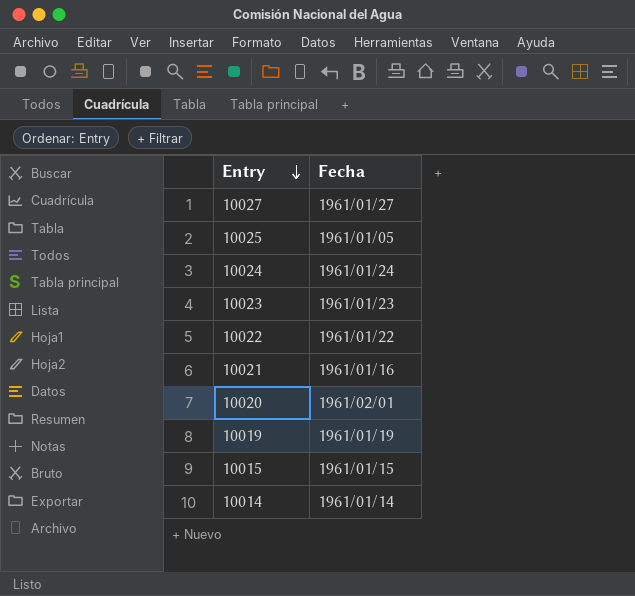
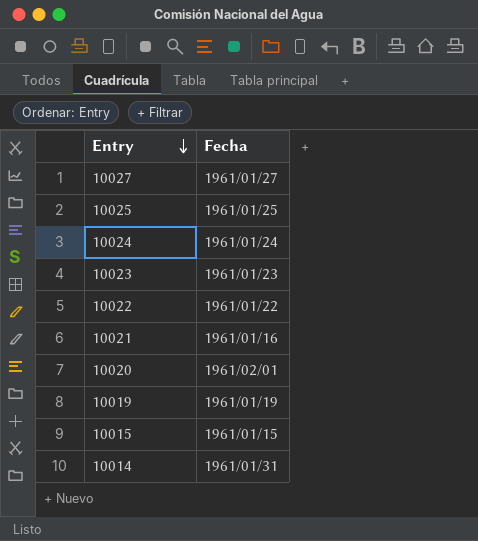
10025 | Fecha: 1961/01/05 -> 1961/01/25
10014 | Fecha: 1961/01/14 -> 1961/01/31

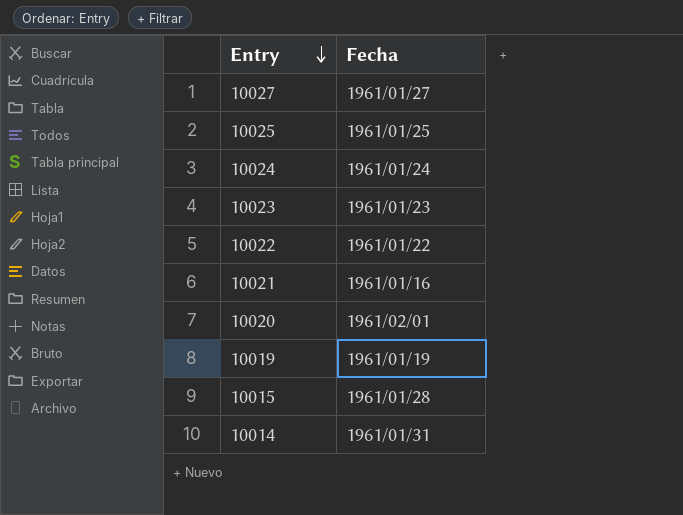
10015 | Fecha: 1961/01/15 -> 1961/01/28

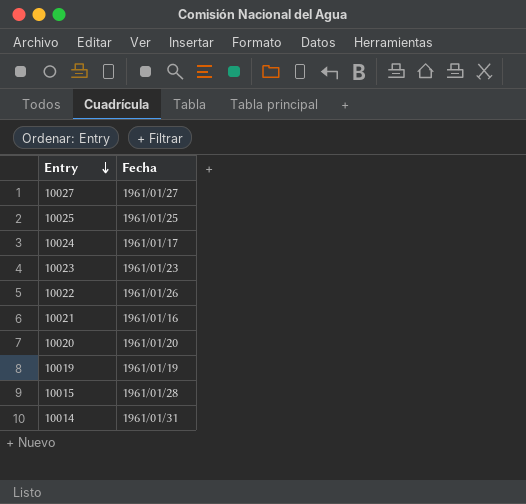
10024 | Fecha: 1961/01/24 -> 1961/01/17
10022 | Fecha: 1961/01/22 -> 1961/01/26
10020 | Fecha: 1961/02/01 -> 1961/01/20

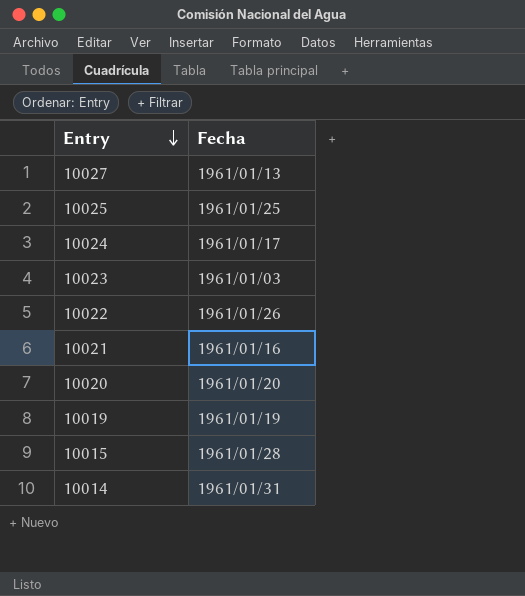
10027 | Fecha: 1961/01/27 -> 1961/01/13
10023 | Fecha: 1961/01/23 -> 1961/01/03

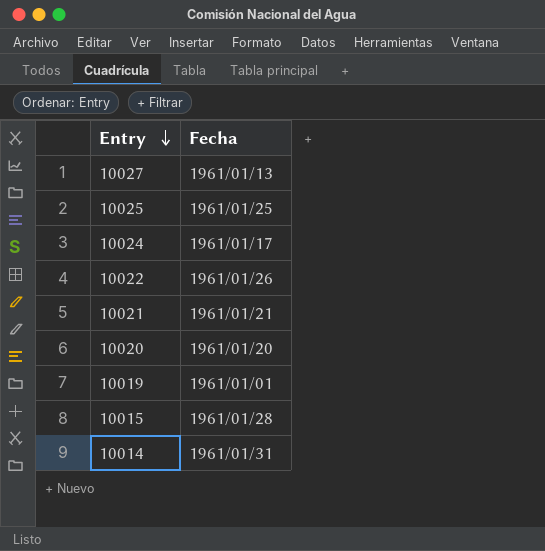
row 10023: 1961/01/03 -> none
10021 | Fecha: 1961/01/16 -> 1961/01/21
10019 | Fecha: 1961/01/19 -> 1961/01/01

